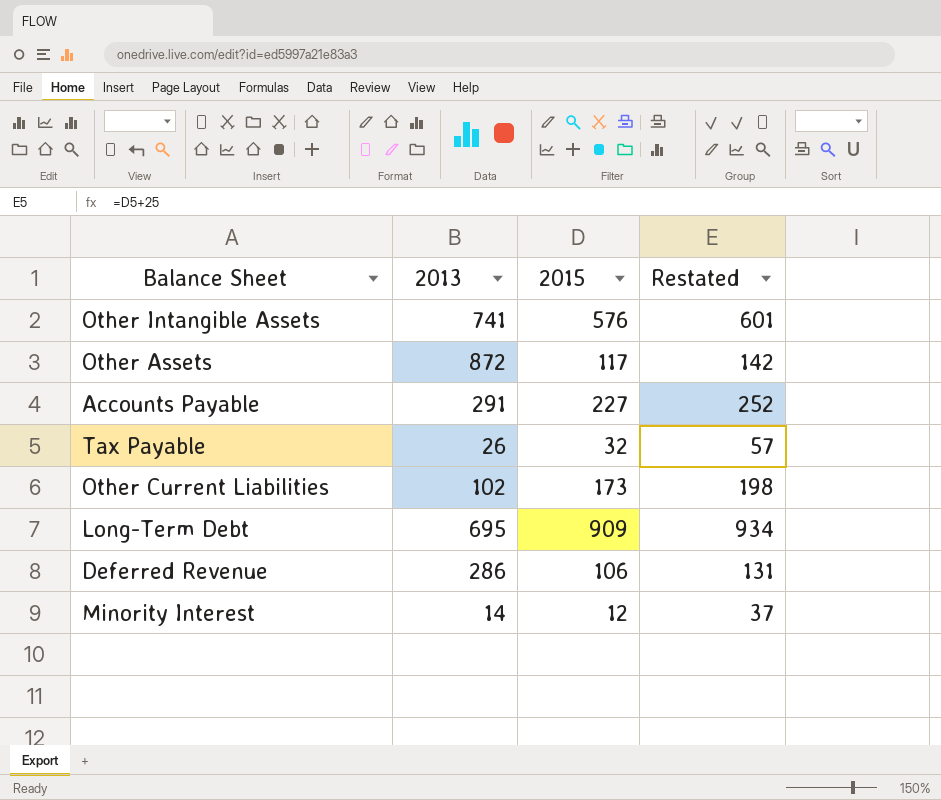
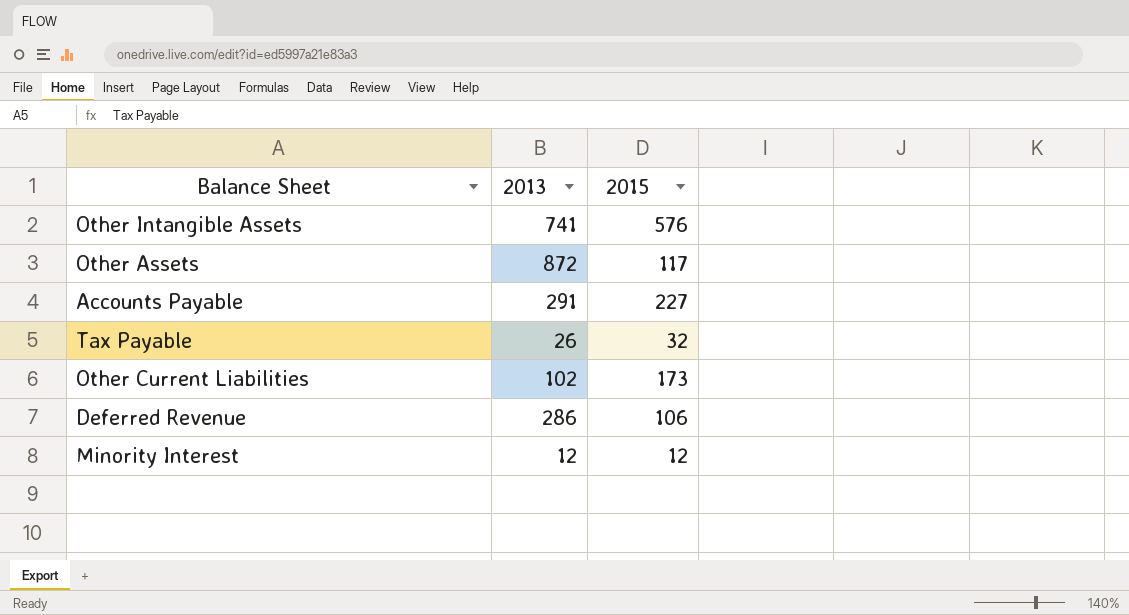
column Restated | formula: [2015] + 25 -> none
row Long-Term Debt: 695 | 909 | 934 -> none
Minority Interest | 2013: 14 -> 12

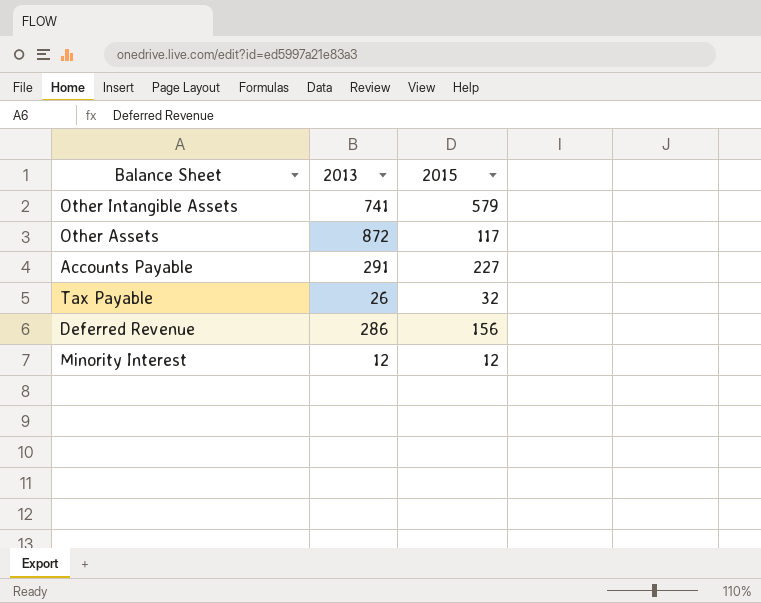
row Other Current Liabilities: 102 | 173 -> none
Other Intangible Assets | 2015: 576 -> 579
Deferred Revenue | 2015: 106 -> 156

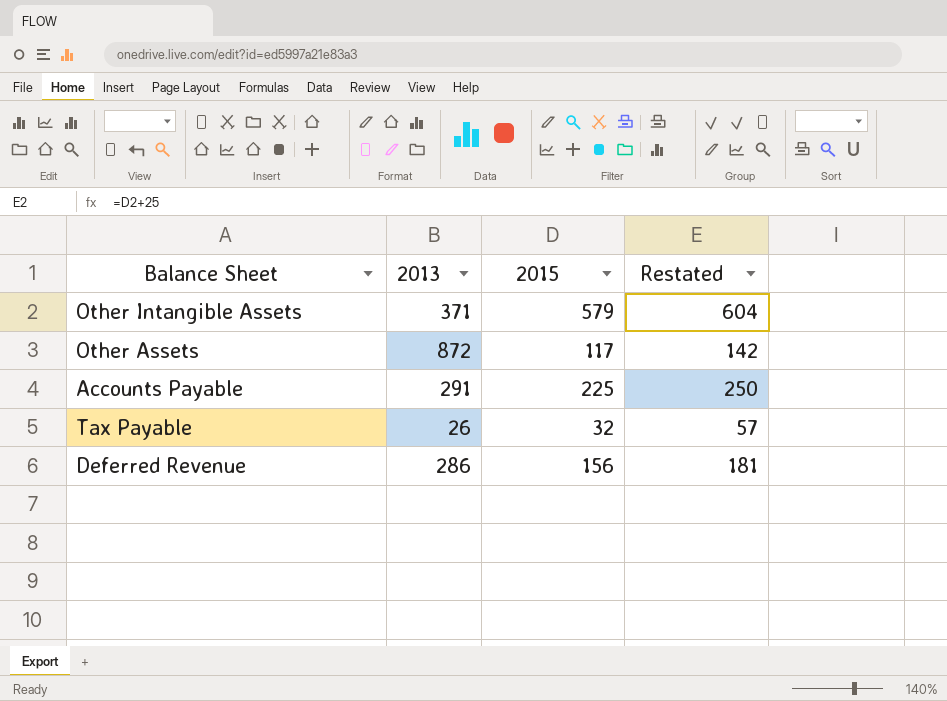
column Restated | formula: none -> [2015] + 25
row Minority Interest: 12 | 12 -> none
Other Intangible Assets | 2013: 741 -> 371
Accounts Payable | 2015: 227 -> 225

